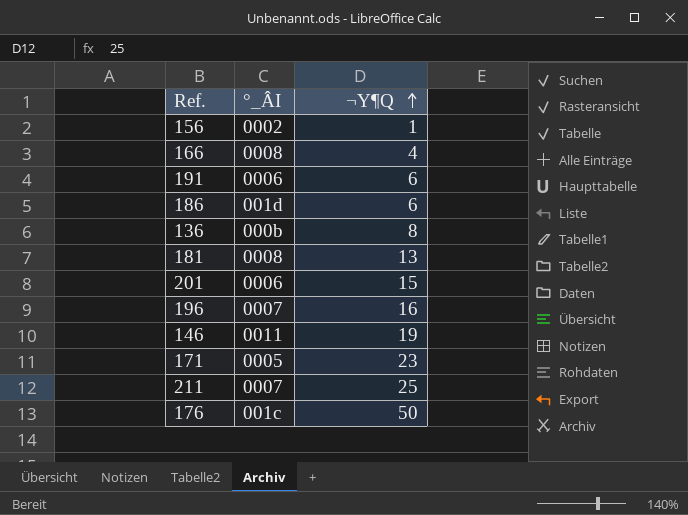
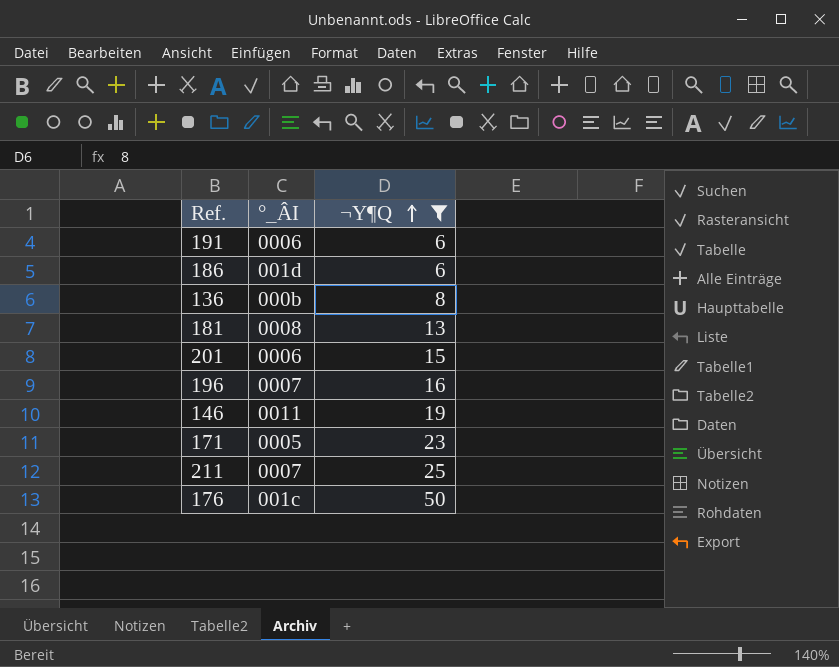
filter: none -> ¬Y¶Q >= 6

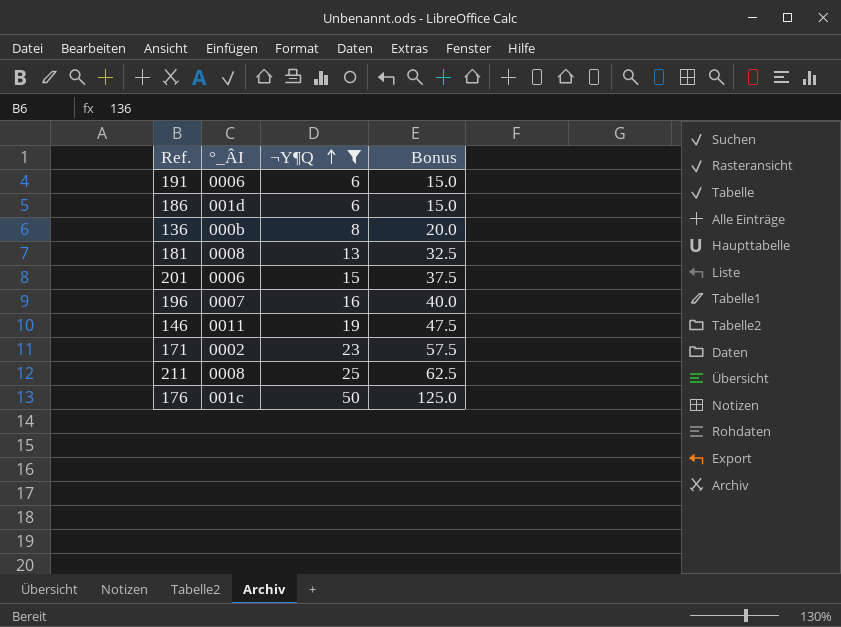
column Bonus | formula: none -> [¬Y¶Q] * 2.5
171 | °_ÂI: 0005 -> 0002
211 | °_ÂI: 0007 -> 0008

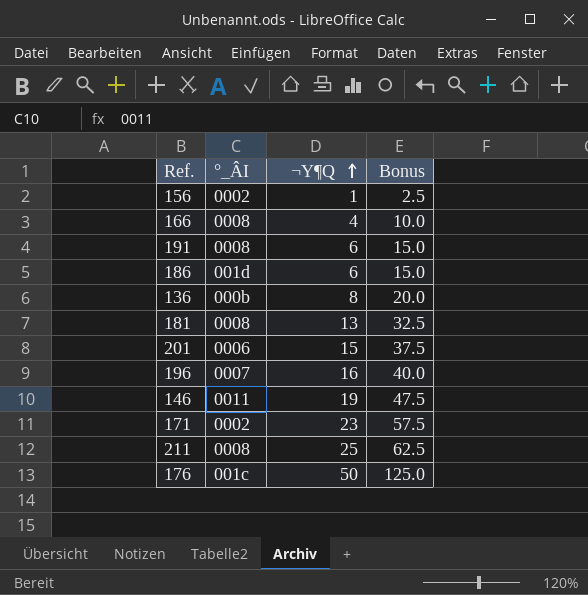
filter: ¬Y¶Q >= 6 -> none
191 | °_ÂI: 0006 -> 0008

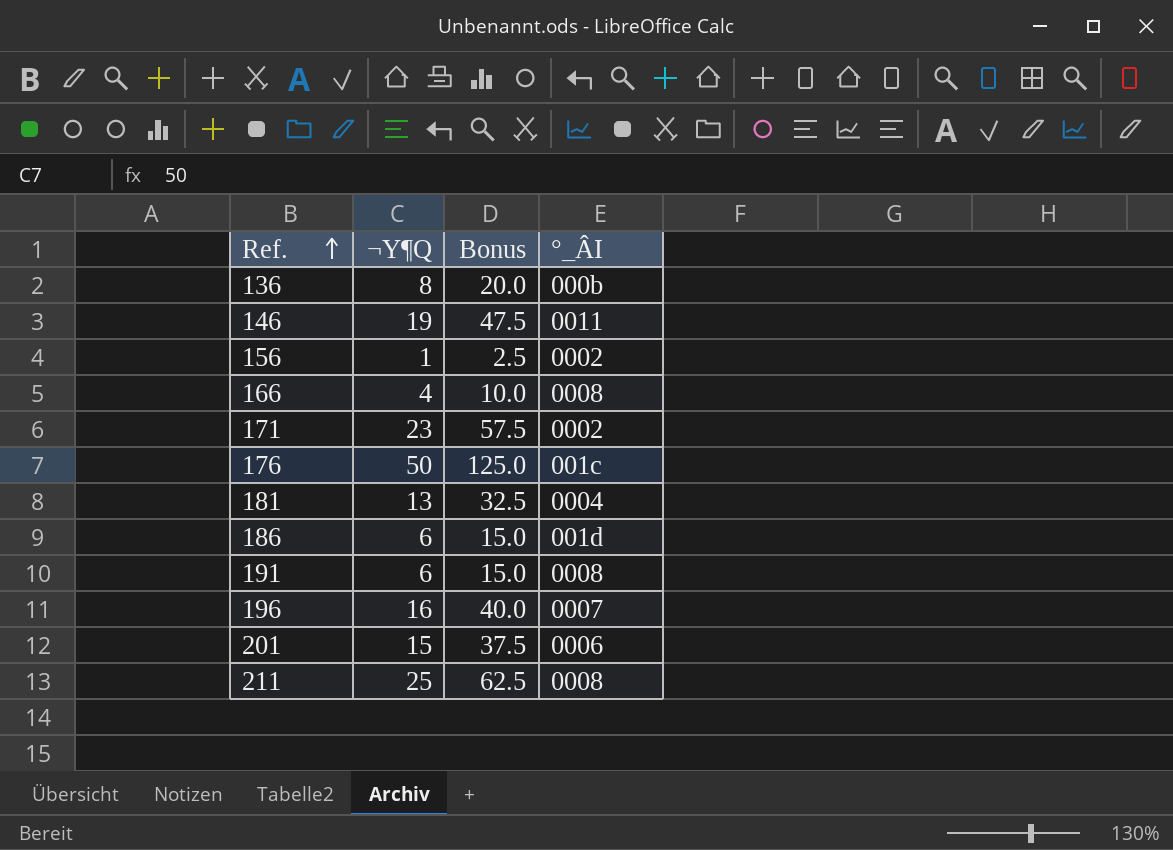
row order: ¬Y¶Q ascending -> Ref. ascending
column °_ÂI | position: 2 -> 4
181 | °_ÂI: 0008 -> 0004

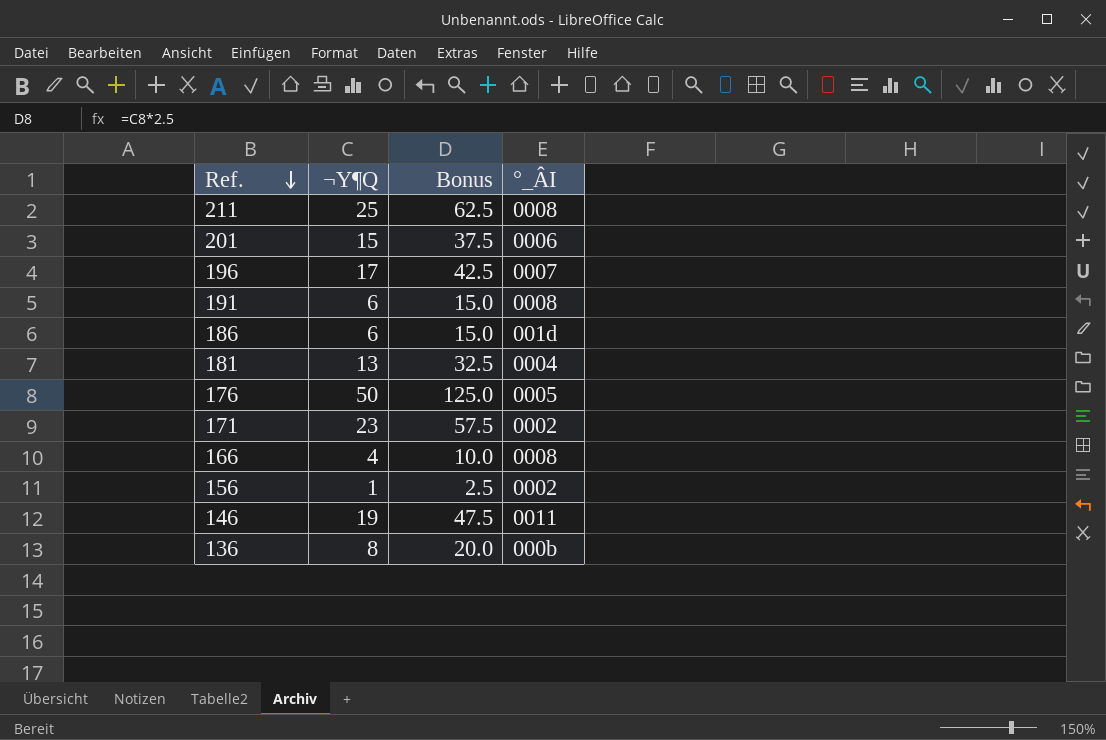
row order: Ref. ascending -> Ref. descending
196 | ¬Y¶Q: 16 -> 17
196 | Bonus: 40.0 -> 42.5
176 | °_ÂI: 001c -> 0005

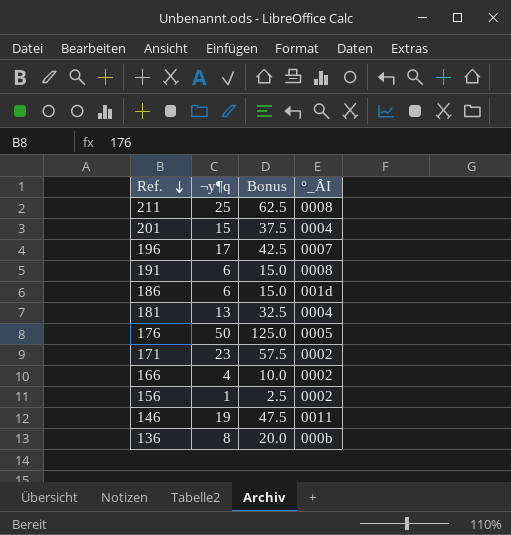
column name: ¬Y¶Q -> ¬y¶q
201 | °_ÂI: 0006 -> 0004
166 | °_ÂI: 0008 -> 0002

